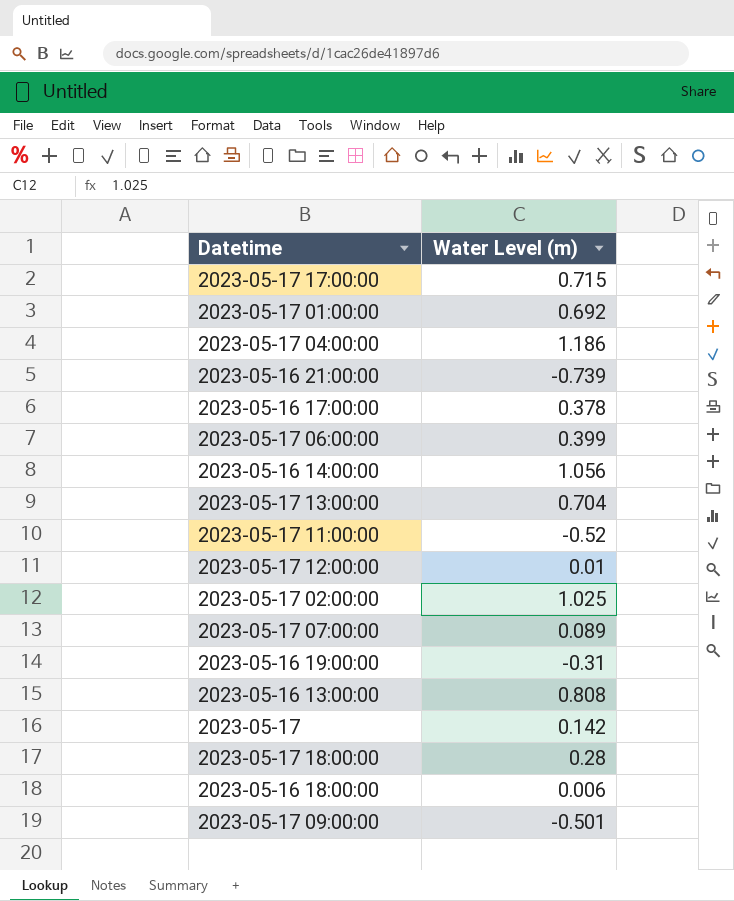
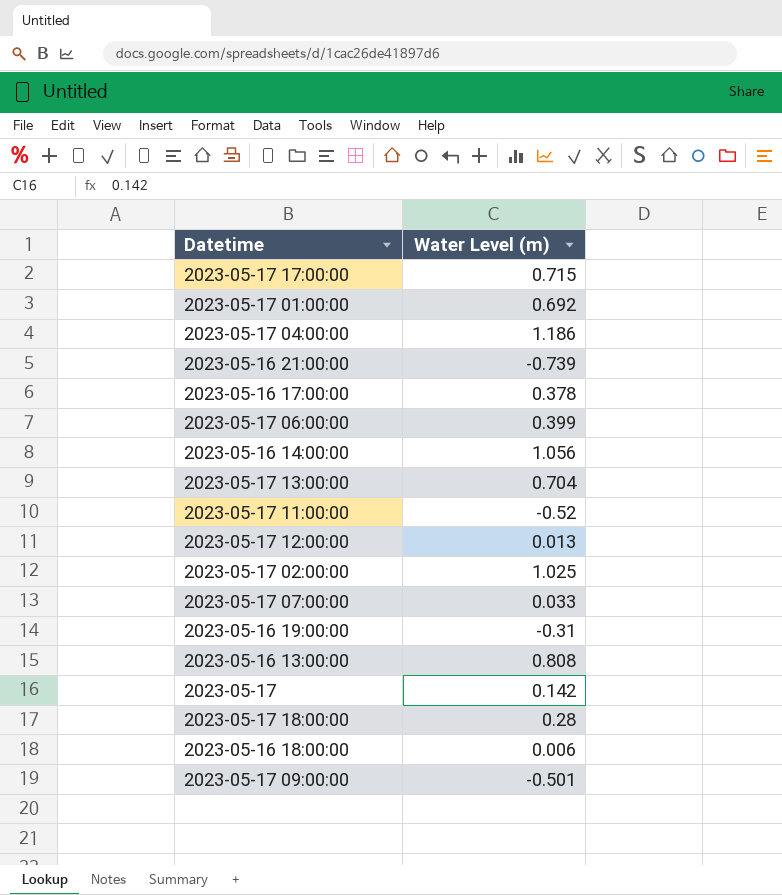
2023-05-17 12:00:00 | Water Level (m): 0.01 -> 0.013
2023-05-17 07:00:00 | Water Level (m): 0.089 -> 0.033

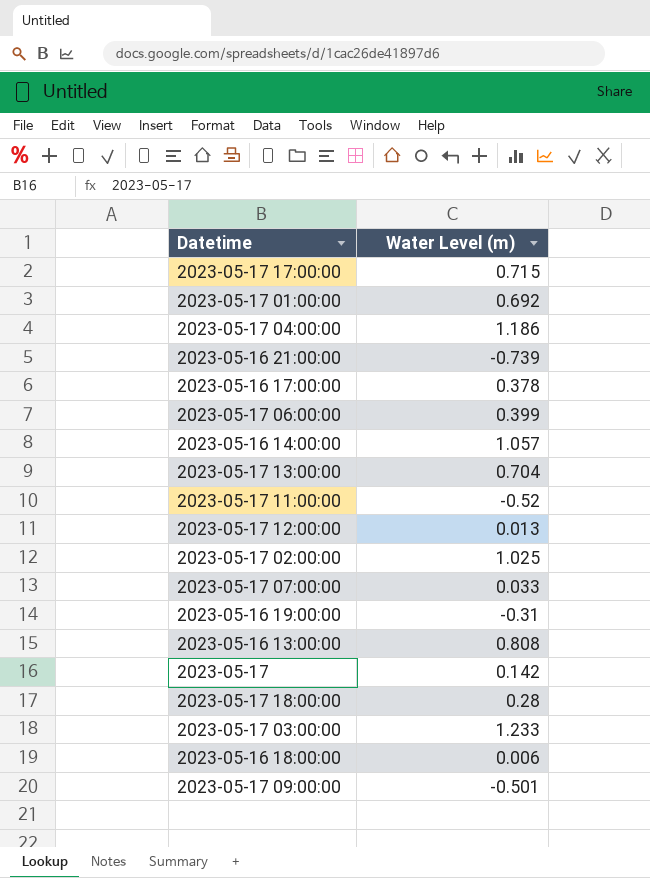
2023-05-16 14:00:00 | Water Level (m): 1.056 -> 1.057
row 2023-05-17 03:00:00: none -> 1.233

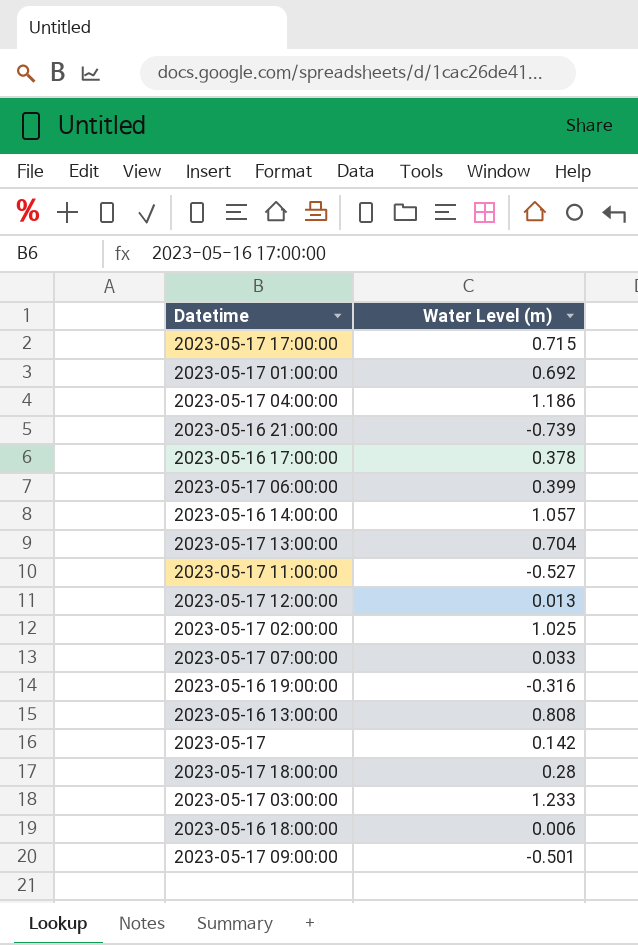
2023-05-17 11:00:00 | Water Level (m): -0.52 -> -0.527
2023-05-16 19:00:00 | Water Level (m): -0.31 -> -0.316

